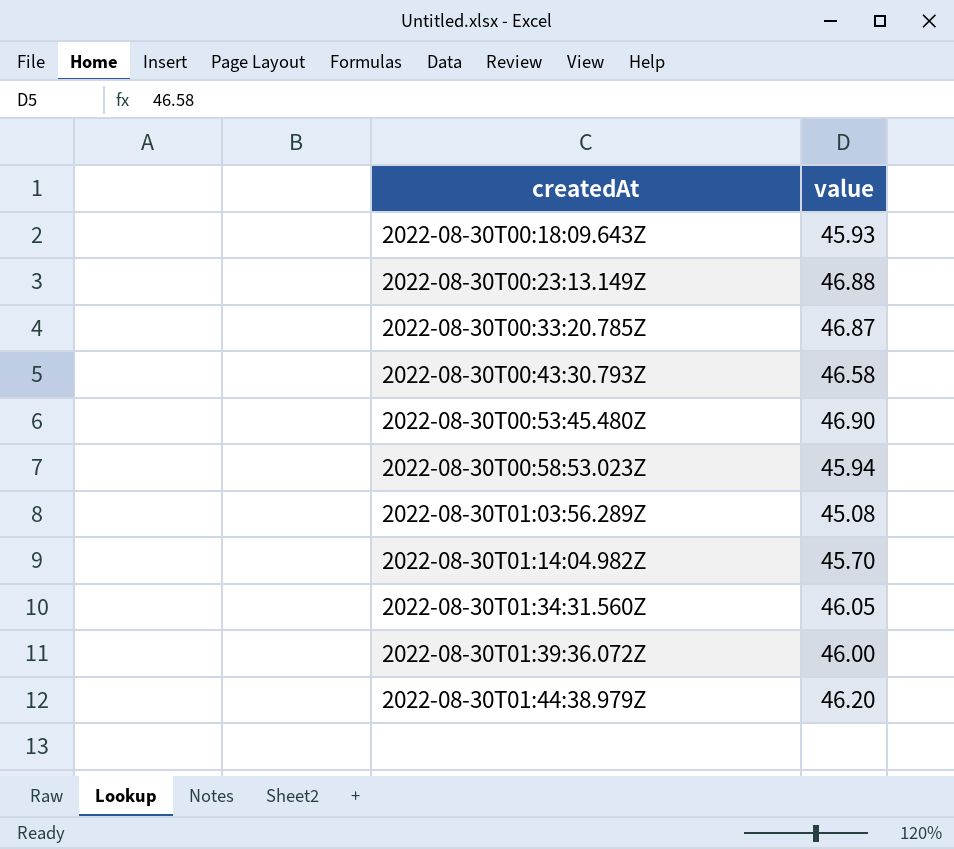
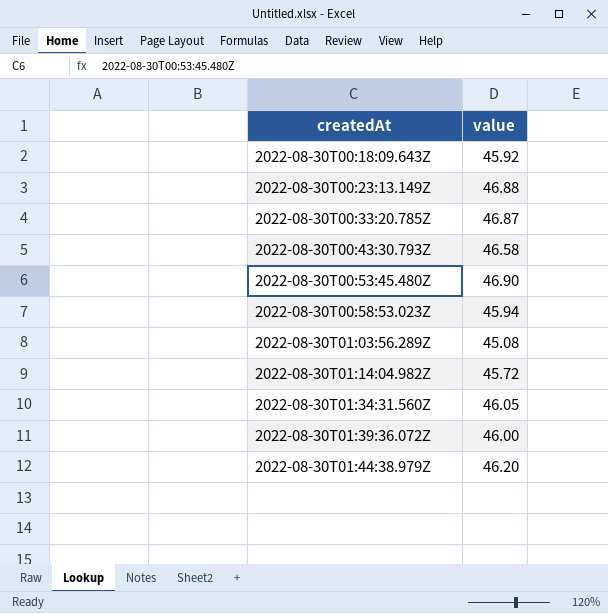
2022-08-30T00:18:09.643Z | value: 45.93 -> 45.92
2022-08-30T01:14:04.982Z | value: 45.70 -> 45.72

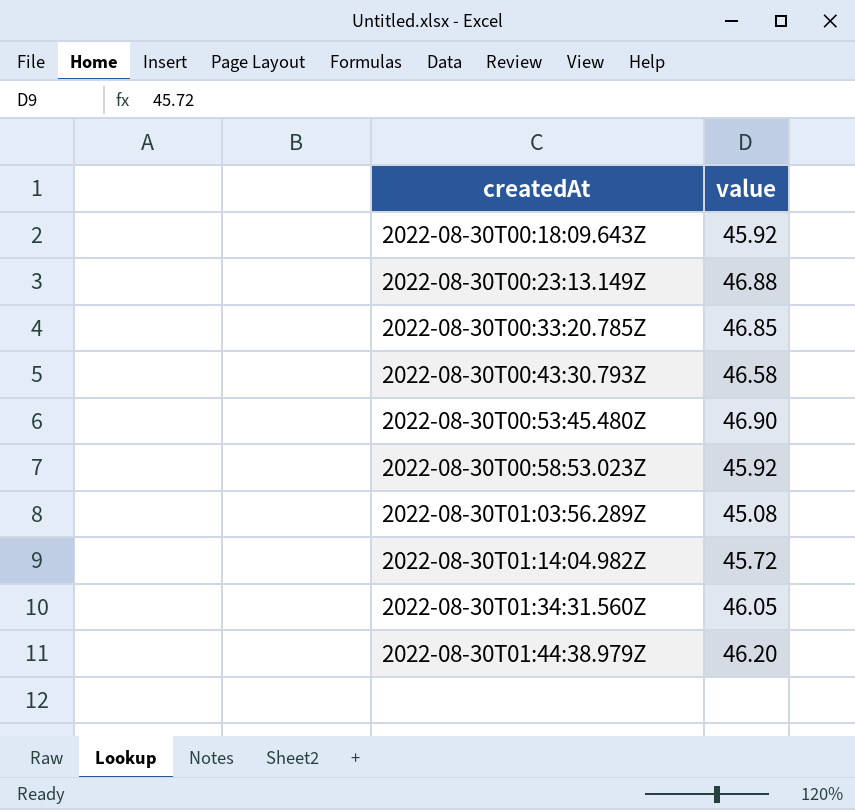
row 2022-08-30T01:39:36.072Z: 46.00 -> none
2022-08-30T00:33:20.785Z | value: 46.87 -> 46.85
2022-08-30T00:58:53.023Z | value: 45.94 -> 45.92

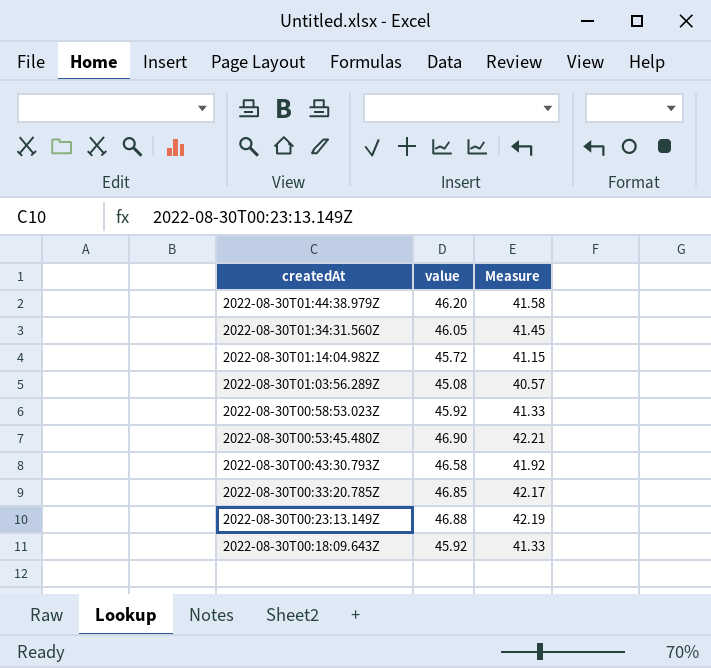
row order: createdAt ascending -> createdAt descending
column Measure | formula: none -> [value] * 0.9

